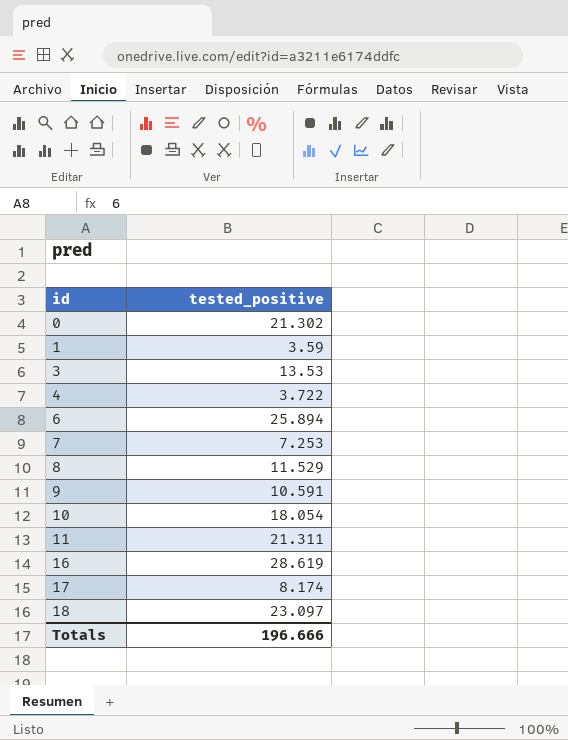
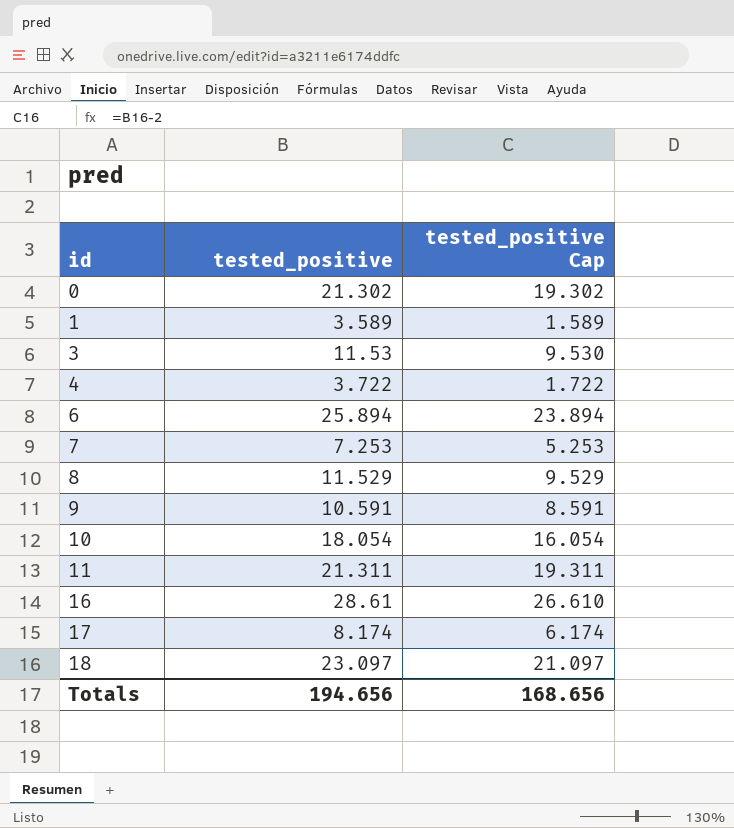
column tested_positive Cap | formula: none -> [tested_positive] - 2
1 | tested_positive: 3.59 -> 3.589
3 | tested_positive: 13.53 -> 11.53
16 | tested_positive: 28.619 -> 28.61
Totals | tested_positive: 196.666 -> 194.656

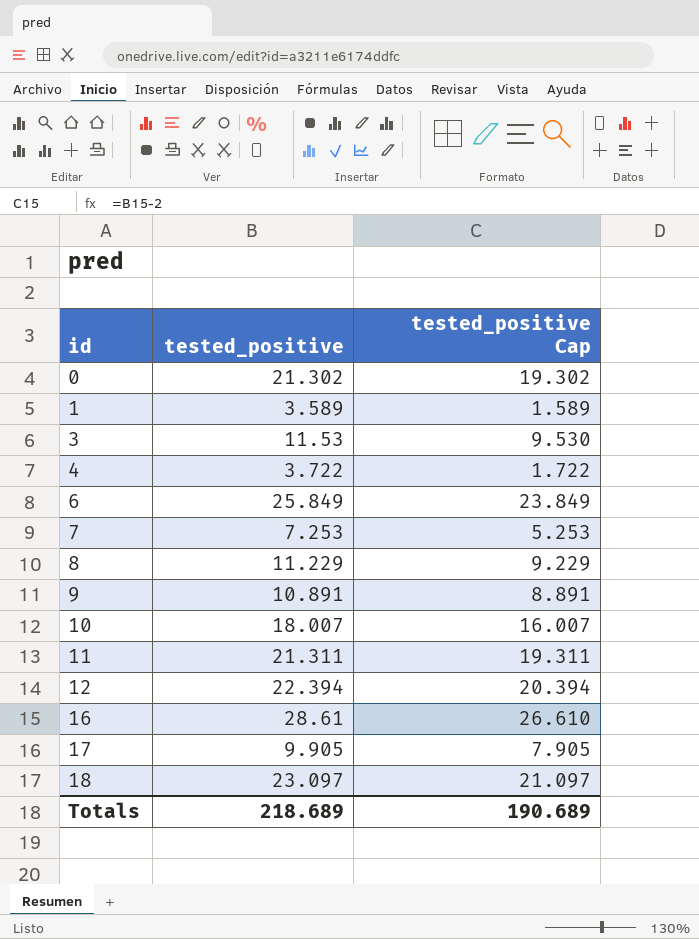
6 | tested_positive: 25.894 -> 25.849
6 | tested_positive Cap: 23.894 -> 23.849
8 | tested_positive: 11.529 -> 11.229
8 | tested_positive Cap: 9.529 -> 9.229
9 | tested_positive: 10.591 -> 10.891
9 | tested_positive Cap: 8.591 -> 8.891
10 | tested_positive: 18.054 -> 18.007
10 | tested_positive Cap: 16.054 -> 16.007
row 12: none -> 22.394 | 20.394
17 | tested_positive: 8.174 -> 9.905
17 | tested_positive Cap: 6.174 -> 7.905
Totals | tested_positive: 194.656 -> 218.689
Totals | tested_positive Cap: 168.656 -> 190.689

